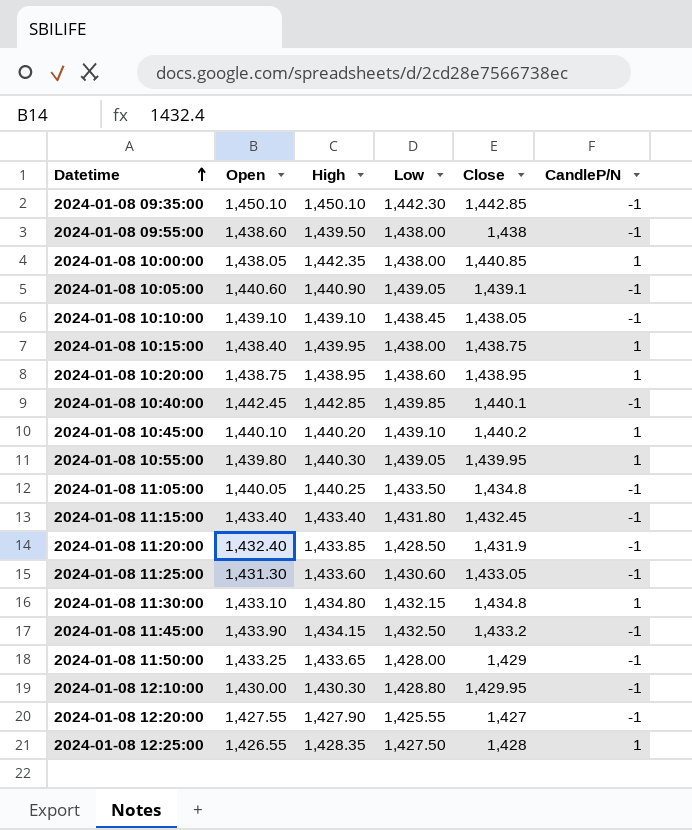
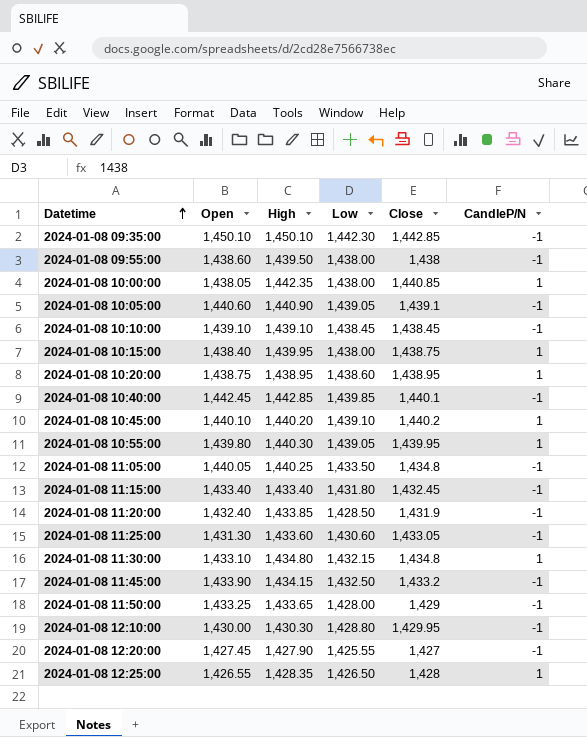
2024-01-08 10:10:00 | Close: 1,438.05 -> 1,438.45
2024-01-08 12:20:00 | Open: 1,427.55 -> 1,427.45
2024-01-08 12:25:00 | Low: 1,427.50 -> 1,426.50

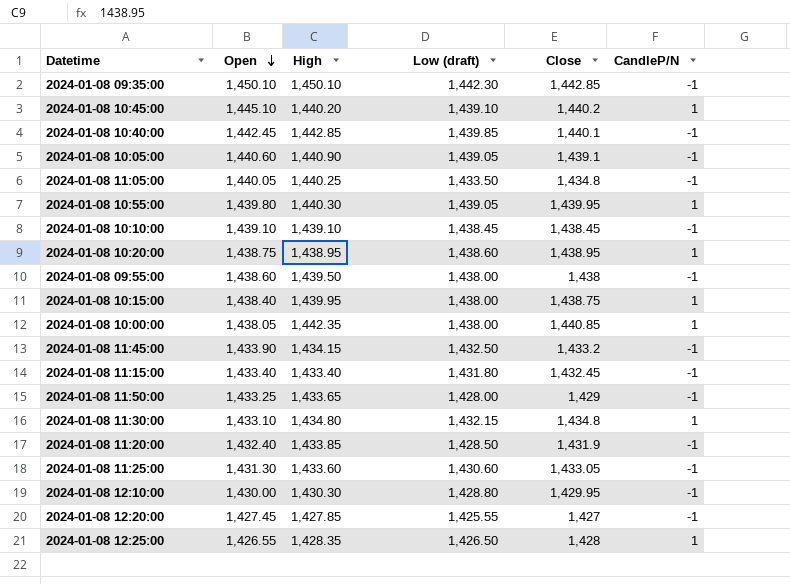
row order: Datetime ascending -> Open descending
column name: Low -> Low (draft)
2024-01-08 10:45:00 | Open: 1,440.10 -> 1,445.10
2024-01-08 12:20:00 | High: 1,427.90 -> 1,427.85

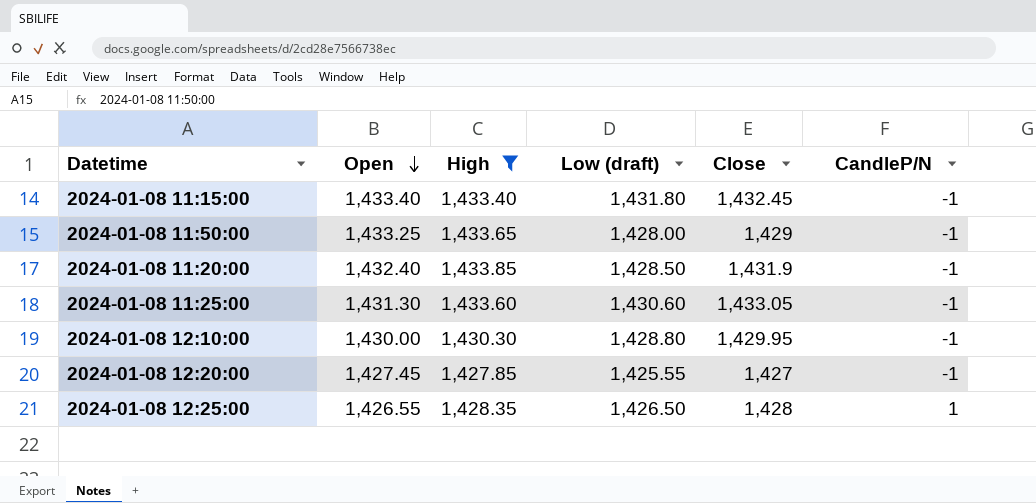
filter: none -> High <= 1,433.85

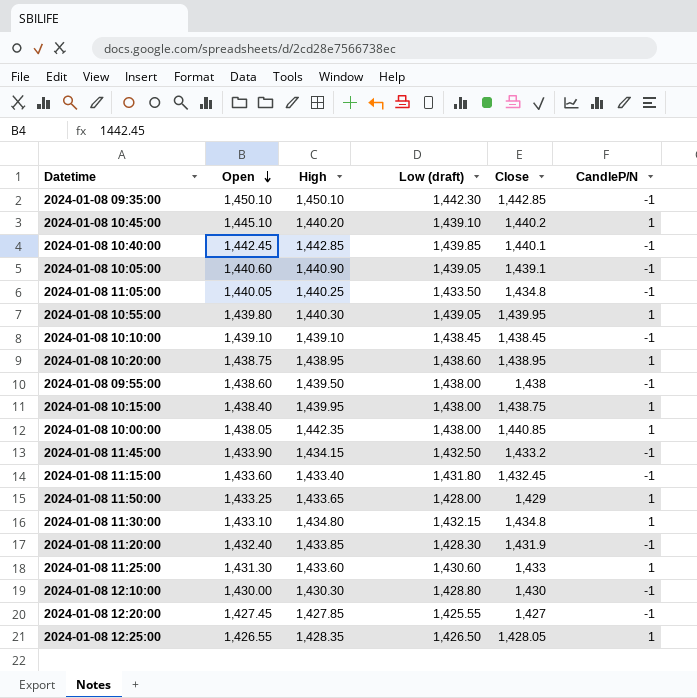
filter: High <= 1,433.85 -> none
2024-01-08 11:15:00 | Open: 1,433.40 -> 1,433.60
2024-01-08 11:50:00 | CandleP/N: -1 -> 1
2024-01-08 11:20:00 | Low (draft): 1,428.50 -> 1,428.30
2024-01-08 11:25:00 | Close: 1,433.05 -> 1,433
2024-01-08 11:25:00 | CandleP/N: -1 -> 1
2024-01-08 12:10:00 | Close: 1,429.95 -> 1,430
2024-01-08 12:25:00 | Close: 1,428 -> 1,428.05

